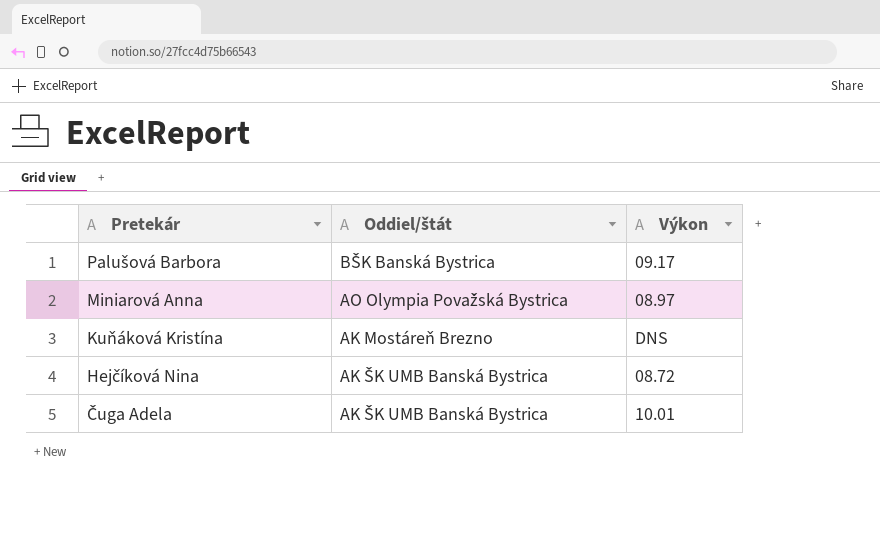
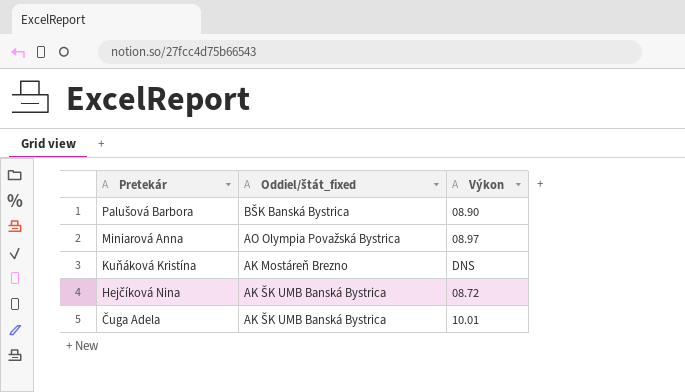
column name: Oddiel/štát -> Oddiel/štát_fixed
Palušová Barbora | Výkon: 09.17 -> 08.90

